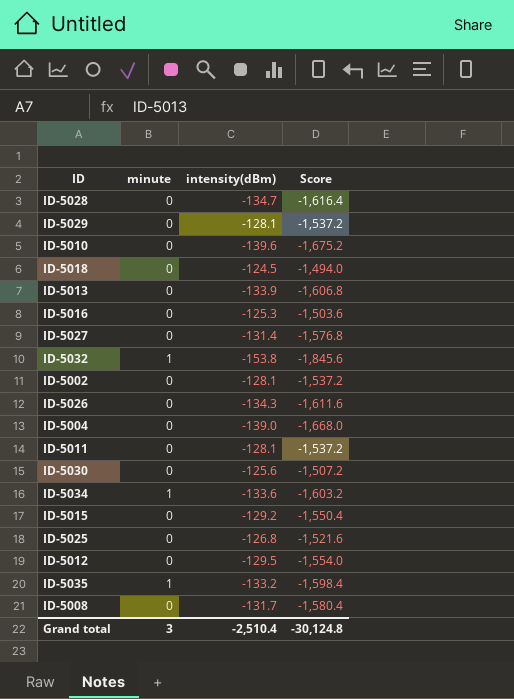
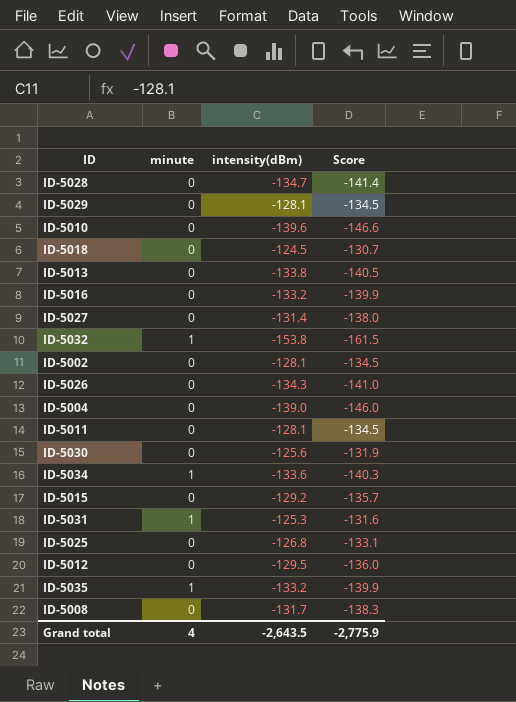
column Score | formula: [intensity(dBm)] * 12 -> [intensity(dBm)] * 1.05
ID-5013 | intensity(dBm): -133.9 -> -133.8
ID-5016 | intensity(dBm): -125.3 -> -133.2
row ID-5031: none -> 1 | -125.3 | -131.6
Grand total | minute: 3 -> 4
Grand total | intensity(dBm): -2,510.4 -> -2,643.5
Grand total | Score: -30,124.8 -> -2,775.9

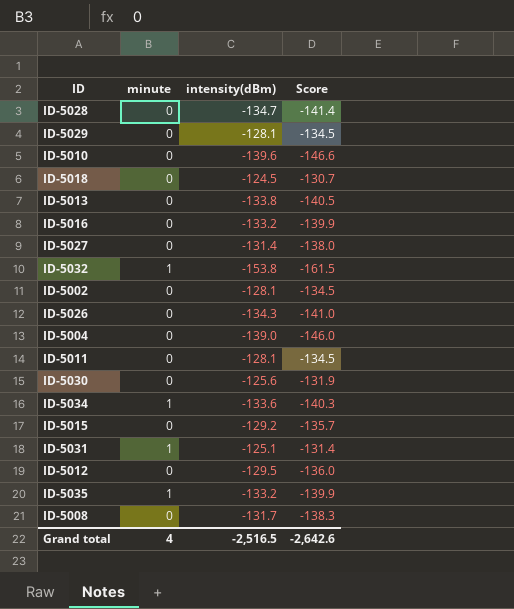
row ID-5025: 0 | -126.8 | -133.1 -> none
ID-5031 | intensity(dBm): -125.3 -> -125.1
ID-5031 | Score: -131.6 -> -131.4
Grand total | intensity(dBm): -2,643.5 -> -2,516.5
Grand total | Score: -2,775.9 -> -2,642.6

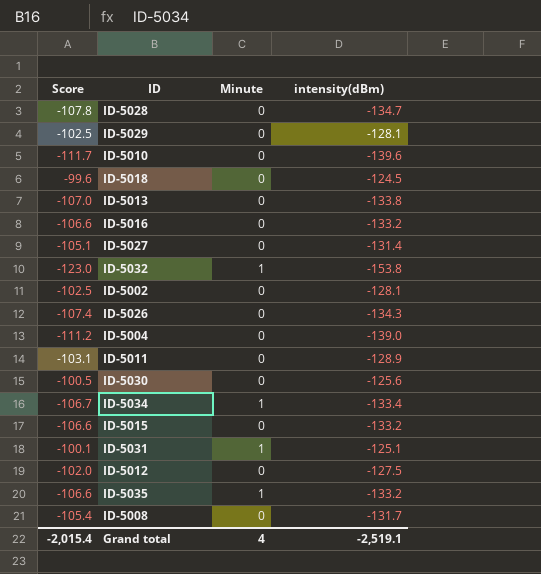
column Score | formula: [intensity(dBm)] * 1.05 -> [intensity(dBm)] * 0.8
column Score | position: 4 -> 1
column name: minute -> Minute
ID-5011 | intensity(dBm): -128.1 -> -128.9
ID-5034 | intensity(dBm): -133.6 -> -133.4
ID-5015 | intensity(dBm): -129.2 -> -133.2
ID-5012 | intensity(dBm): -129.5 -> -127.5
Grand total | Score: -2,642.6 -> -2,015.4
Grand total | intensity(dBm): -2,516.5 -> -2,519.1

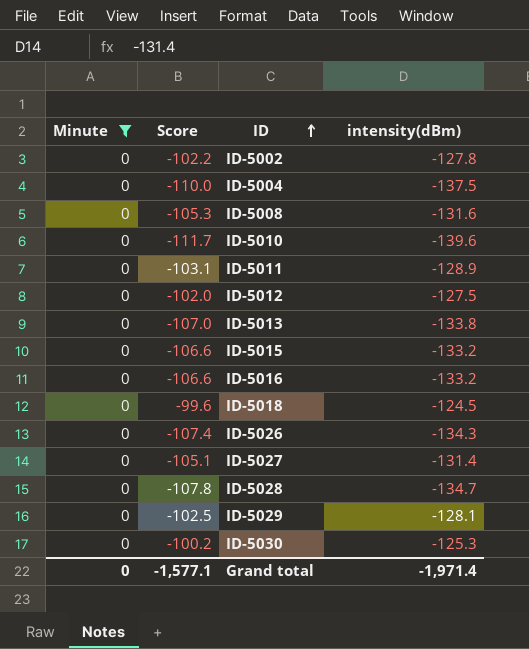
filter: none -> Minute = 0
row order: none -> ID ascending
column Minute | position: 3 -> 1
ID-5002 | Score: -102.5 -> -102.2
ID-5002 | intensity(dBm): -128.1 -> -127.8
ID-5004 | Score: -111.2 -> -110.0
ID-5004 | intensity(dBm): -139.0 -> -137.5
ID-5008 | Score: -105.4 -> -105.3
ID-5008 | intensity(dBm): -131.7 -> -131.6
ID-5030 | Score: -100.5 -> -100.2
ID-5030 | intensity(dBm): -125.6 -> -125.3
Grand total | Minute: 4 -> 0
Grand total | Score: -2,015.4 -> -1,577.1
Grand total | intensity(dBm): -2,519.1 -> -1,971.4

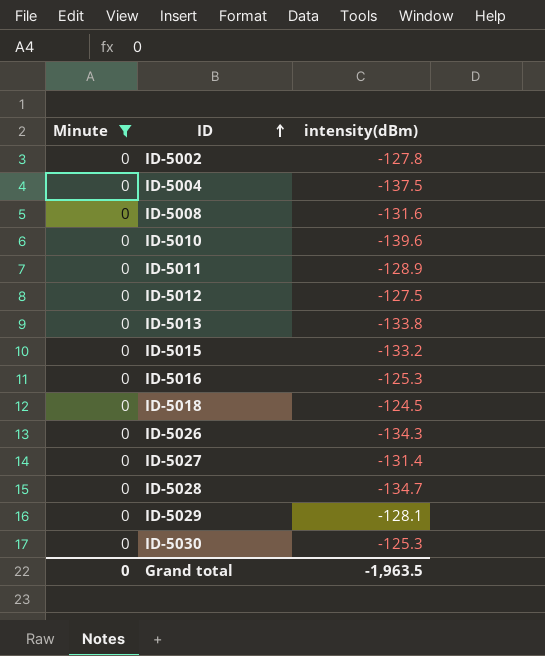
column Score | formula: [intensity(dBm)] * 0.8 -> none
ID-5016 | intensity(dBm): -133.2 -> -125.3
Grand total | intensity(dBm): -1,971.4 -> -1,963.5

